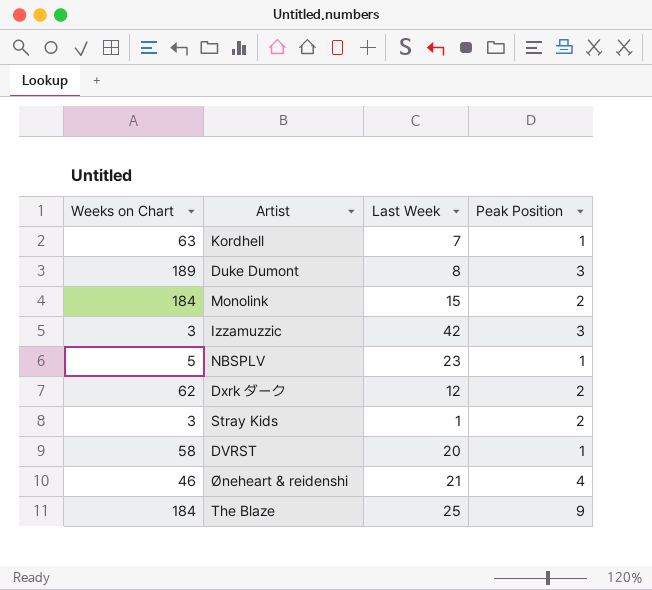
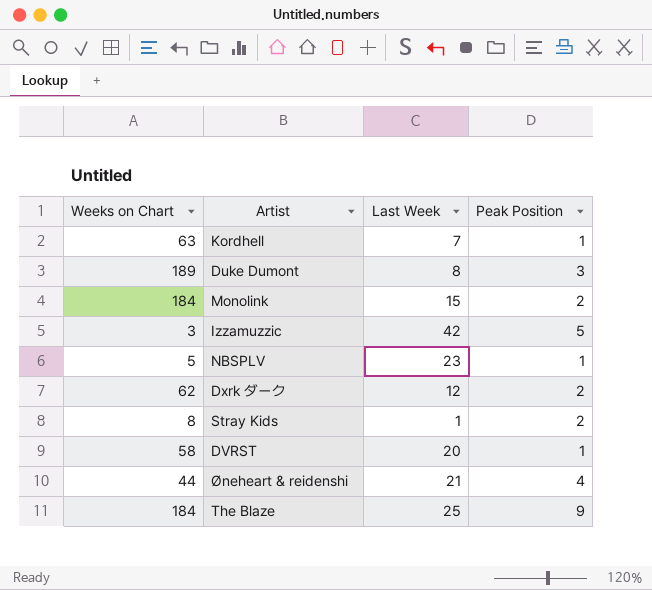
Izzamuzzic | Peak Position: 3 -> 5
Stray Kids | Weeks on Chart: 3 -> 8
Øneheart & reidenshi | Weeks on Chart: 46 -> 44

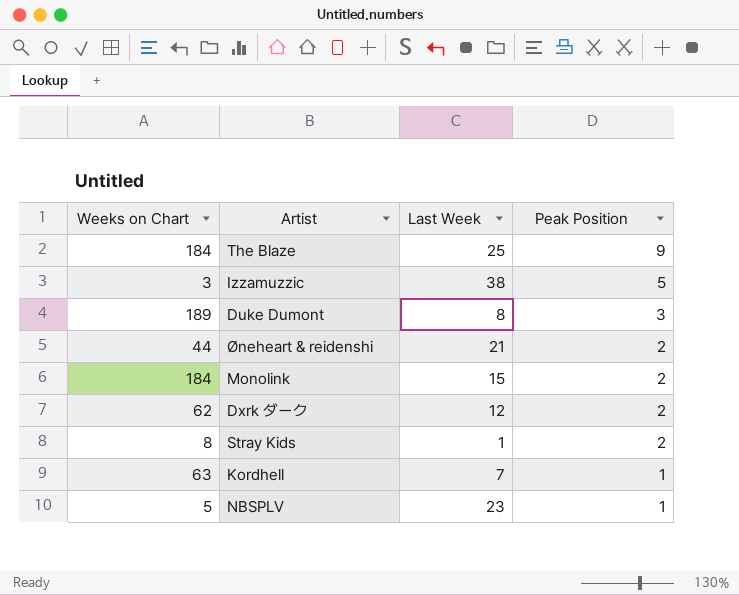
row order: none -> Peak Position descending
row DVRST: 58 | 20 | 1 -> none
Izzamuzzic | Last Week: 42 -> 38
Øneheart & reidenshi | Peak Position: 4 -> 2

